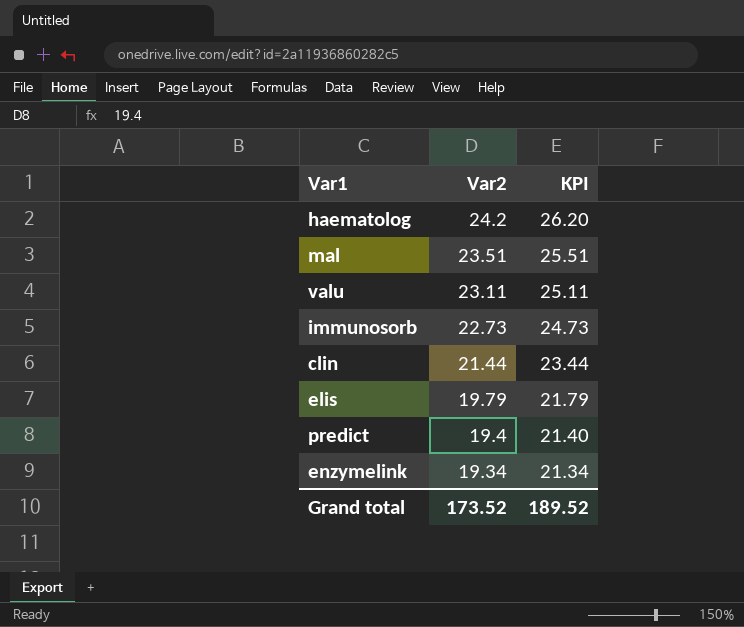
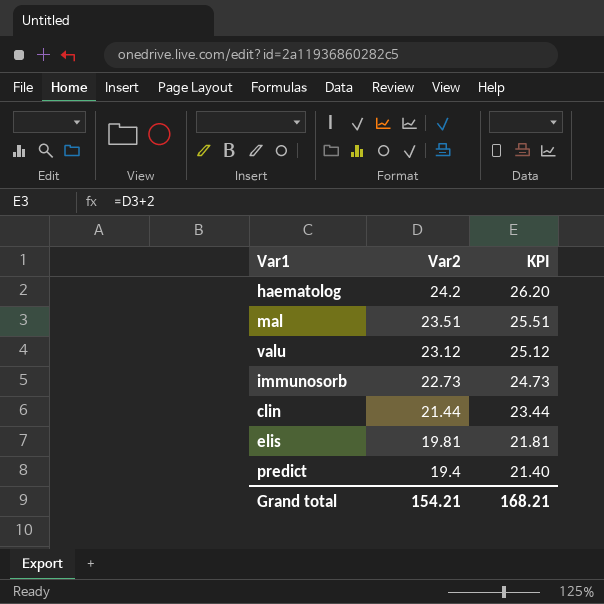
row enzymelink: 19.34 | 21.34 -> none
valu | Var2: 23.11 -> 23.12
valu | KPI: 25.11 -> 25.12
elis | Var2: 19.79 -> 19.81
elis | KPI: 21.79 -> 21.81
Grand total | Var2: 173.52 -> 154.21
Grand total | KPI: 189.52 -> 168.21

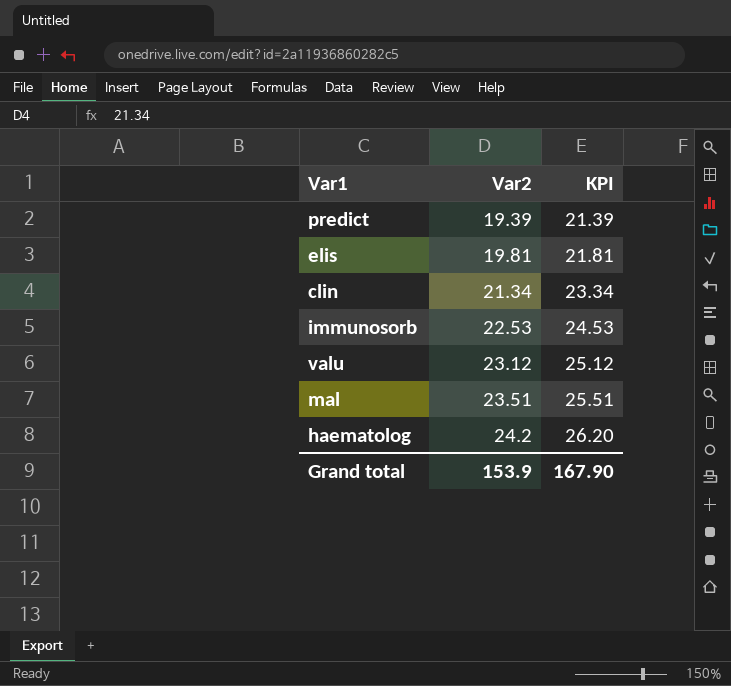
row order: Var2 descending -> Var2 ascending
predict | Var2: 19.4 -> 19.39
predict | KPI: 21.40 -> 21.39
clin | Var2: 21.44 -> 21.34
clin | KPI: 23.44 -> 23.34
immunosorb | Var2: 22.73 -> 22.53
immunosorb | KPI: 24.73 -> 24.53
Grand total | Var2: 154.21 -> 153.9
Grand total | KPI: 168.21 -> 167.90

